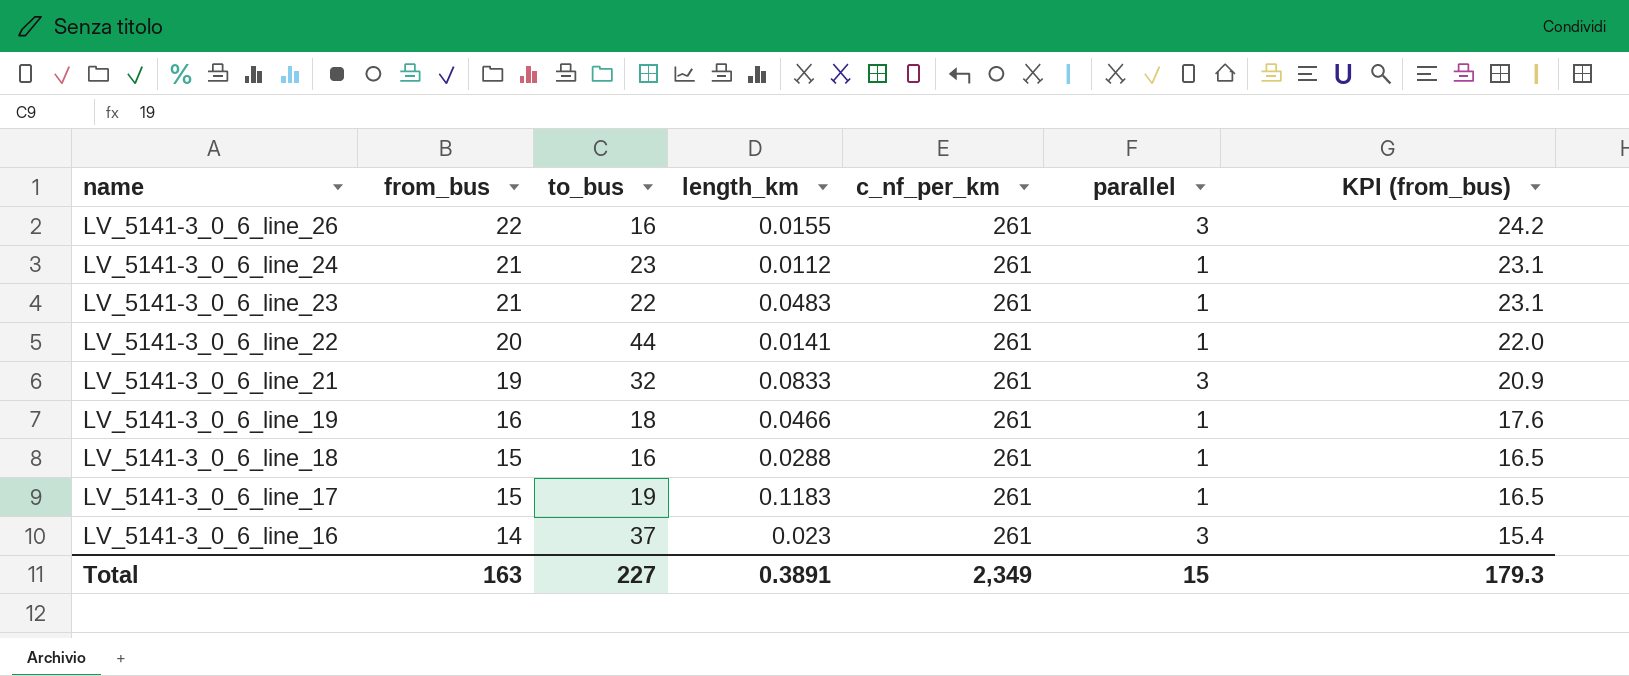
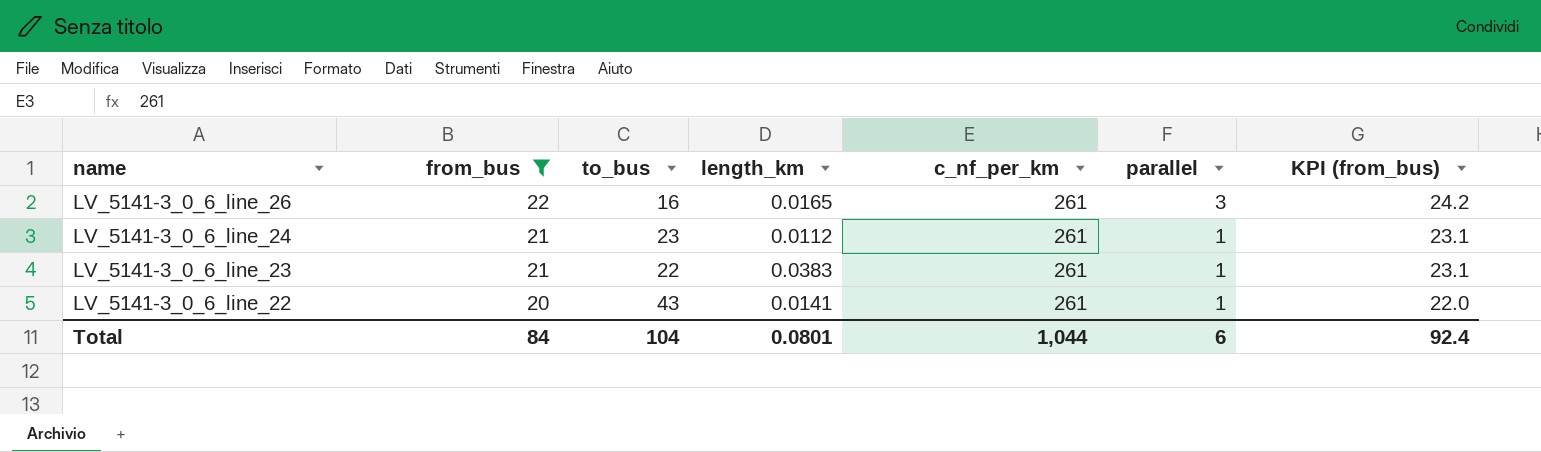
filter: none -> from_bus >= 20
LV_5141-3_0_6_line_26 | length_km: 0.0155 -> 0.0165
LV_5141-3_0_6_line_23 | length_km: 0.0483 -> 0.0383
LV_5141-3_0_6_line_22 | to_bus: 44 -> 43
Total | from_bus: 163 -> 84
Total | to_bus: 227 -> 104
Total | length_km: 0.3891 -> 0.0801
Total | c_nf_per_km: 2,349 -> 1,044
Total | parallel: 15 -> 6
Total | KPI (from_bus): 179.3 -> 92.4

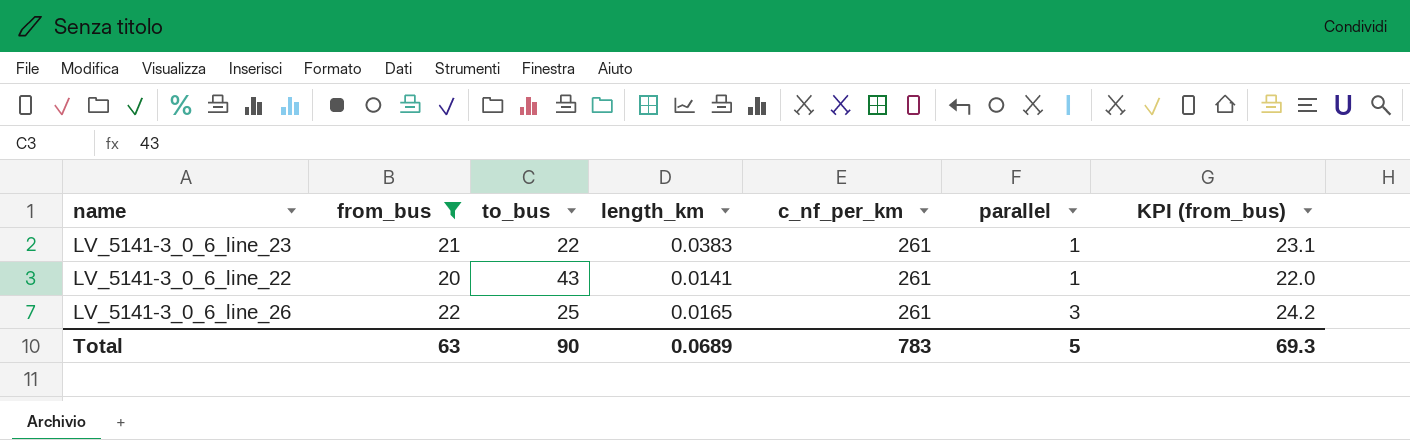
row order: name descending -> parallel ascending
row LV_5141-3_0_6_line_24: 21 | 23 | 0.0112 | 261 | 1 | 23.1 -> none
LV_5141-3_0_6_line_26 | to_bus: 16 -> 25
Total | from_bus: 84 -> 63
Total | to_bus: 104 -> 90
Total | length_km: 0.0801 -> 0.0689
Total | c_nf_per_km: 1,044 -> 783
Total | parallel: 6 -> 5
Total | KPI (from_bus): 92.4 -> 69.3

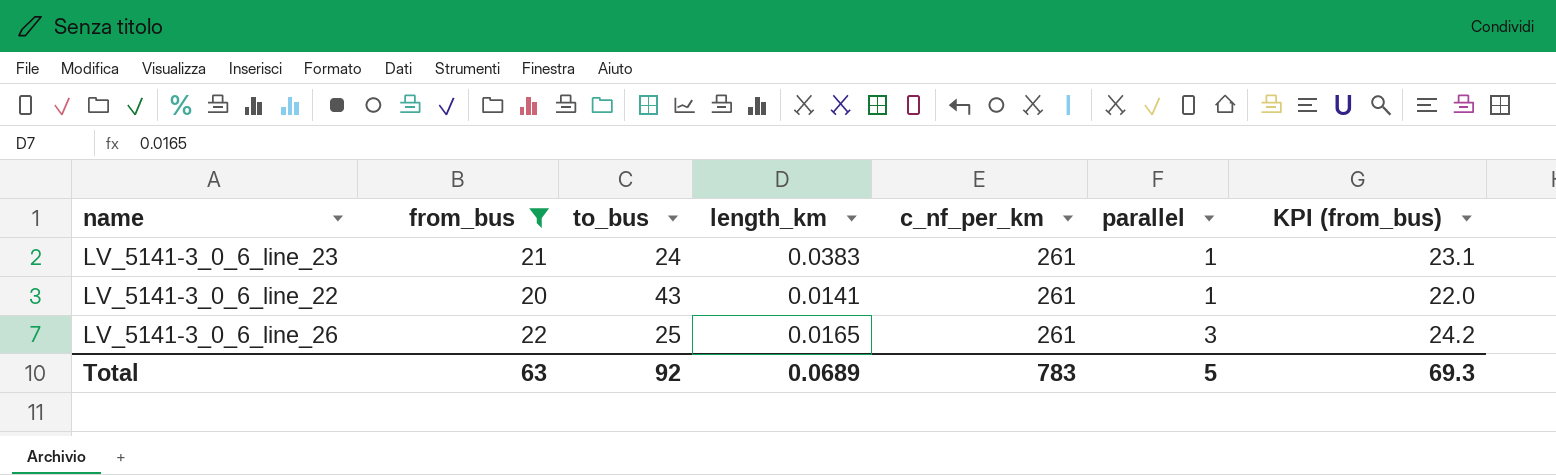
LV_5141-3_0_6_line_23 | to_bus: 22 -> 24
Total | to_bus: 90 -> 92

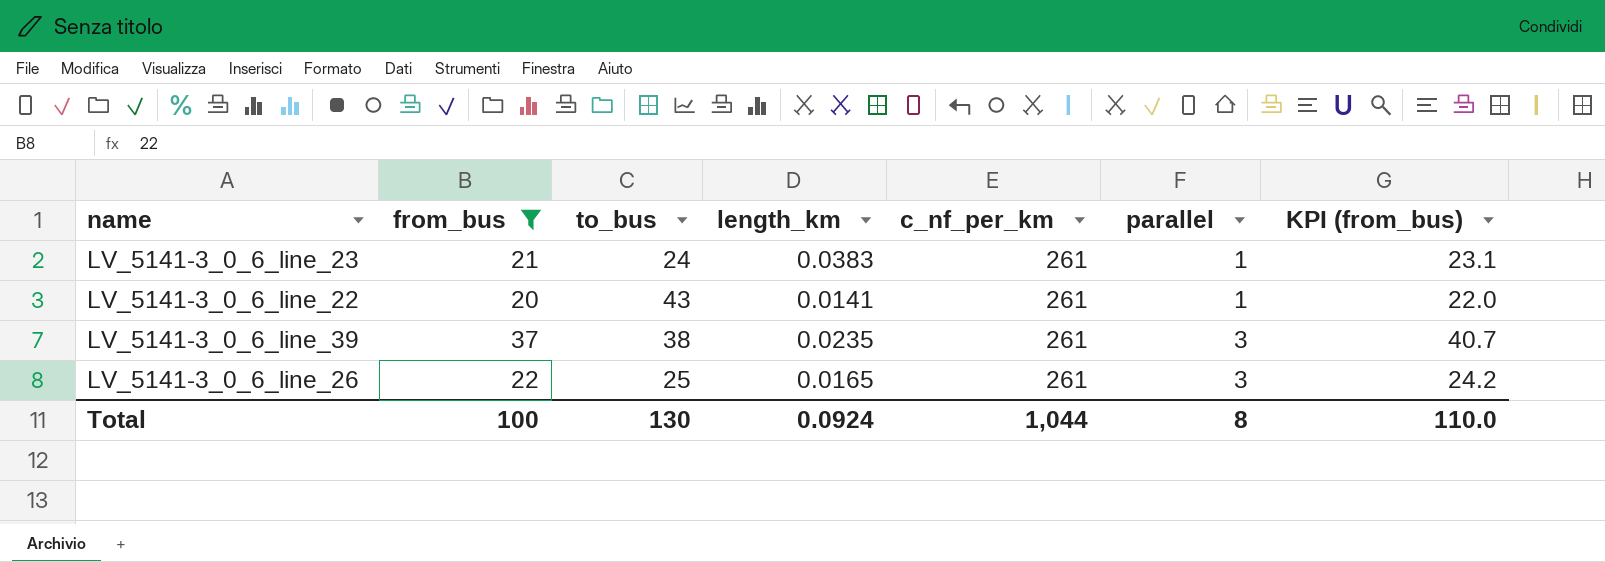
row LV_5141-3_0_6_line_39: none -> 37 | 38 | 0.0235 | 261 | 3 | 40.7
Total | from_bus: 63 -> 100
Total | to_bus: 92 -> 130
Total | length_km: 0.0689 -> 0.0924
Total | c_nf_per_km: 783 -> 1,044
Total | parallel: 5 -> 8
Total | KPI (from_bus): 69.3 -> 110.0

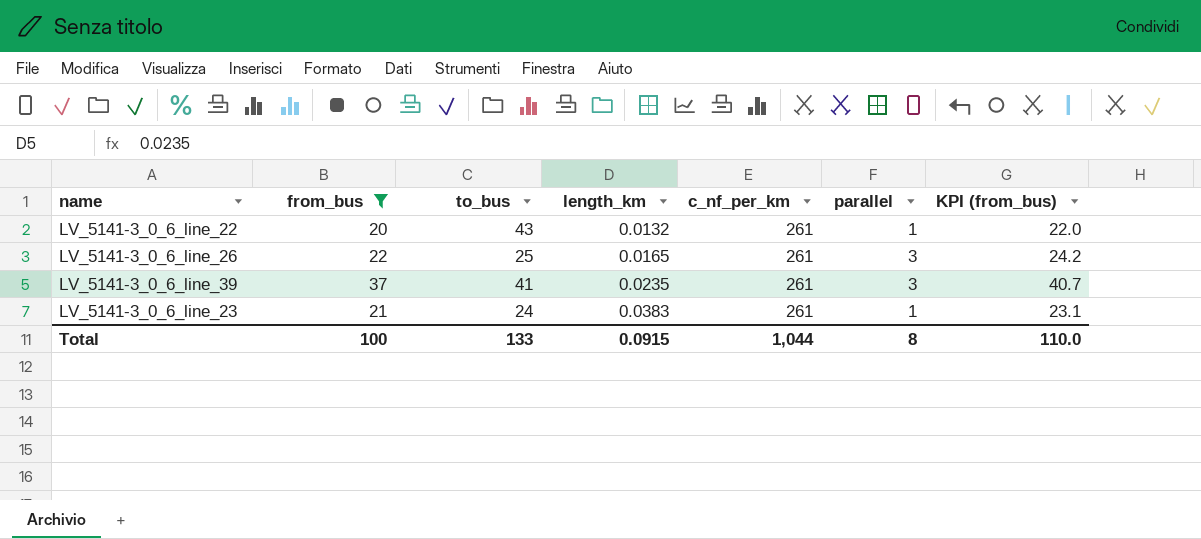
row order: parallel ascending -> length_km ascending
LV_5141-3_0_6_line_22 | length_km: 0.0141 -> 0.0132
LV_5141-3_0_6_line_39 | to_bus: 38 -> 41
Total | to_bus: 130 -> 133
Total | length_km: 0.0924 -> 0.0915

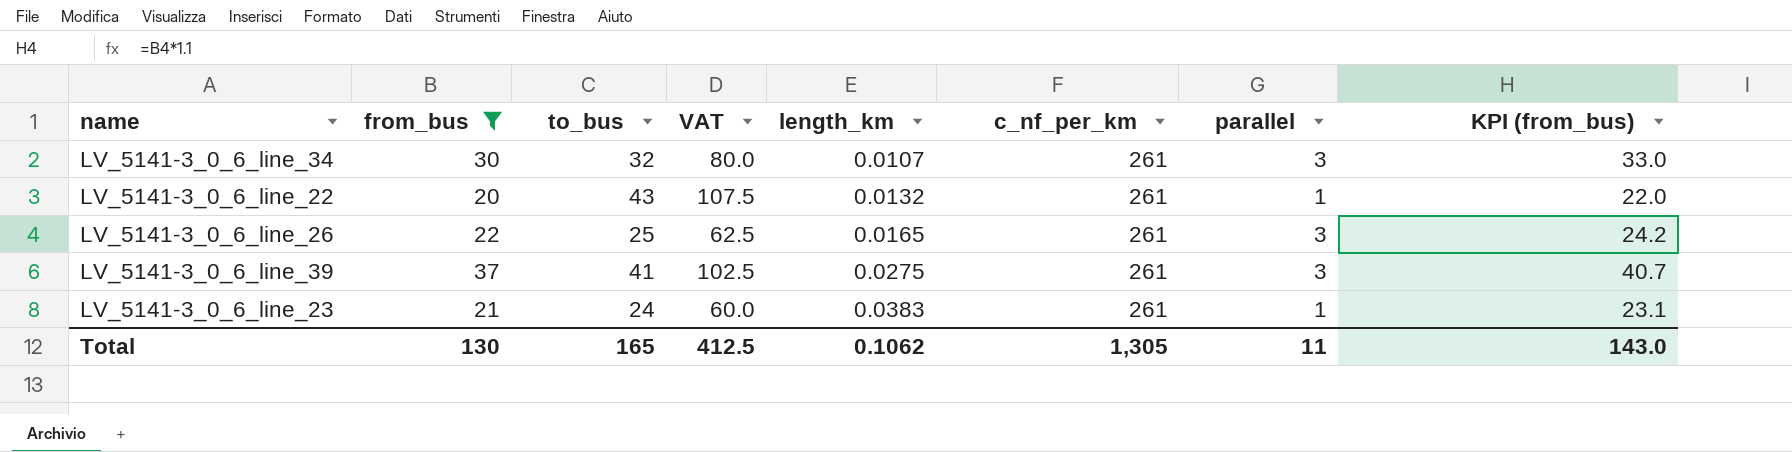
column VAT | formula: none -> [to_bus] * 2.5
row LV_5141-3_0_6_line_34: none -> 30 | 32 | 80.0 | 0.0107 | 261 | 3 | 33.0
LV_5141-3_0_6_line_39 | length_km: 0.0235 -> 0.0275
Total | from_bus: 100 -> 130
Total | to_bus: 133 -> 165
Total | length_km: 0.0915 -> 0.1062
Total | c_nf_per_km: 1,044 -> 1,305
Total | parallel: 8 -> 11
Total | KPI (from_bus): 110.0 -> 143.0

